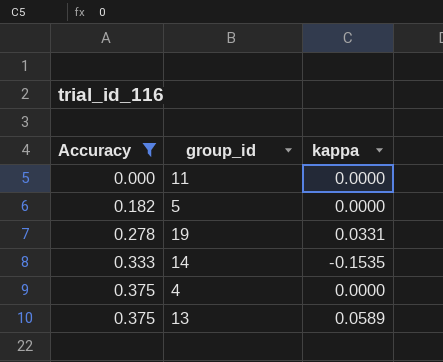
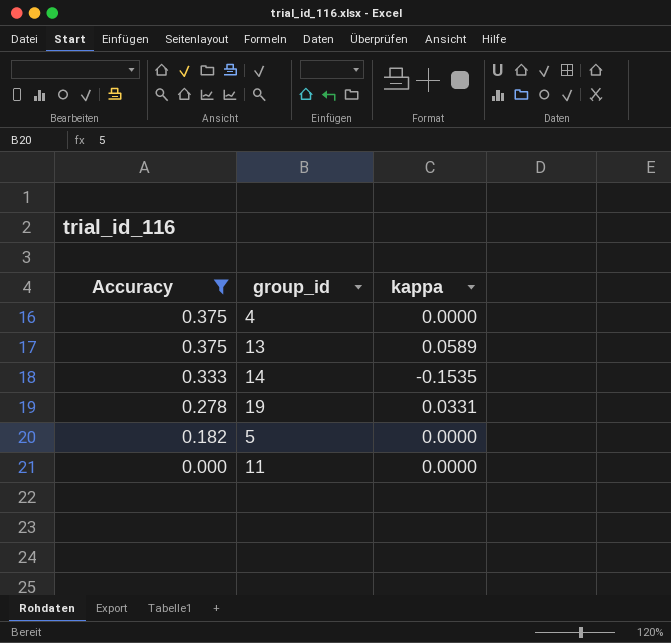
row order: Accuracy ascending -> Accuracy descending

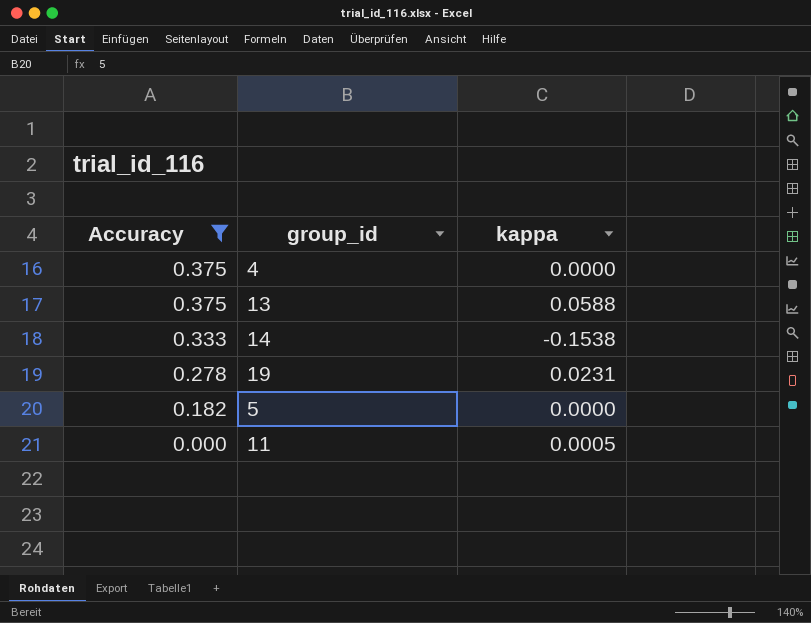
13 | kappa: 0.0589 -> 0.0588
14 | kappa: -0.1535 -> -0.1538
19 | kappa: 0.0331 -> 0.0231
11 | kappa: 0.0000 -> 0.0005

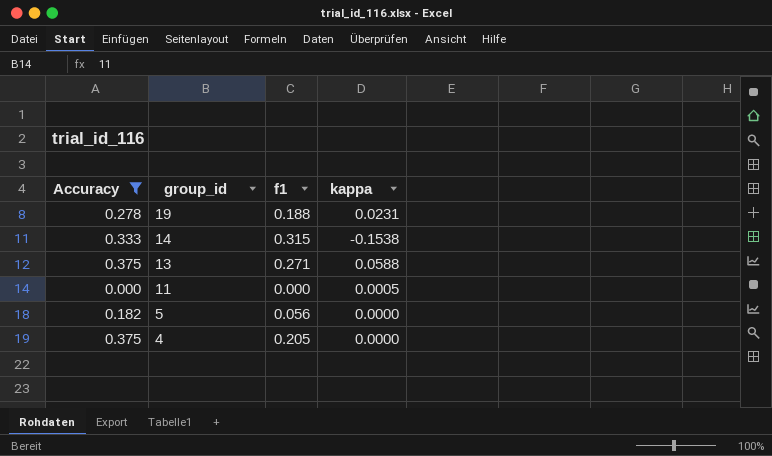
row order: Accuracy descending -> group_id descending
column f1 | position: none -> 3

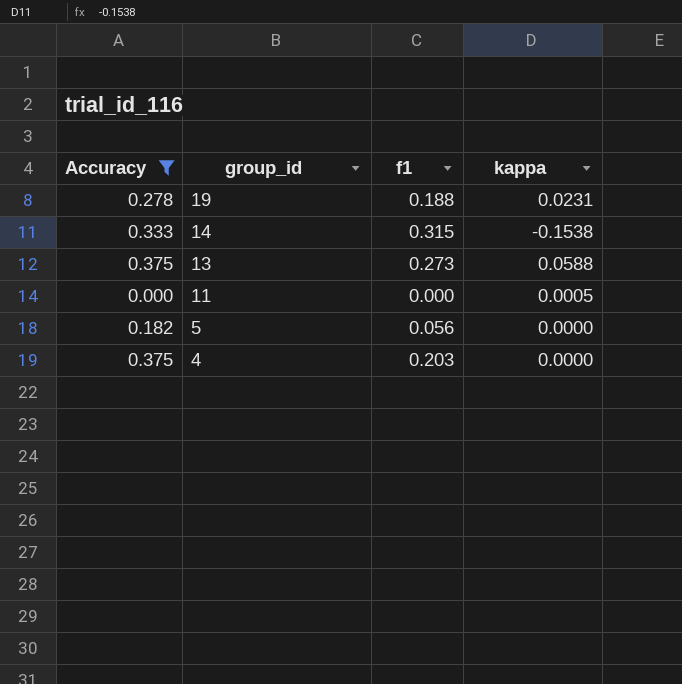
13 | f1: 0.271 -> 0.273
4 | f1: 0.205 -> 0.203

